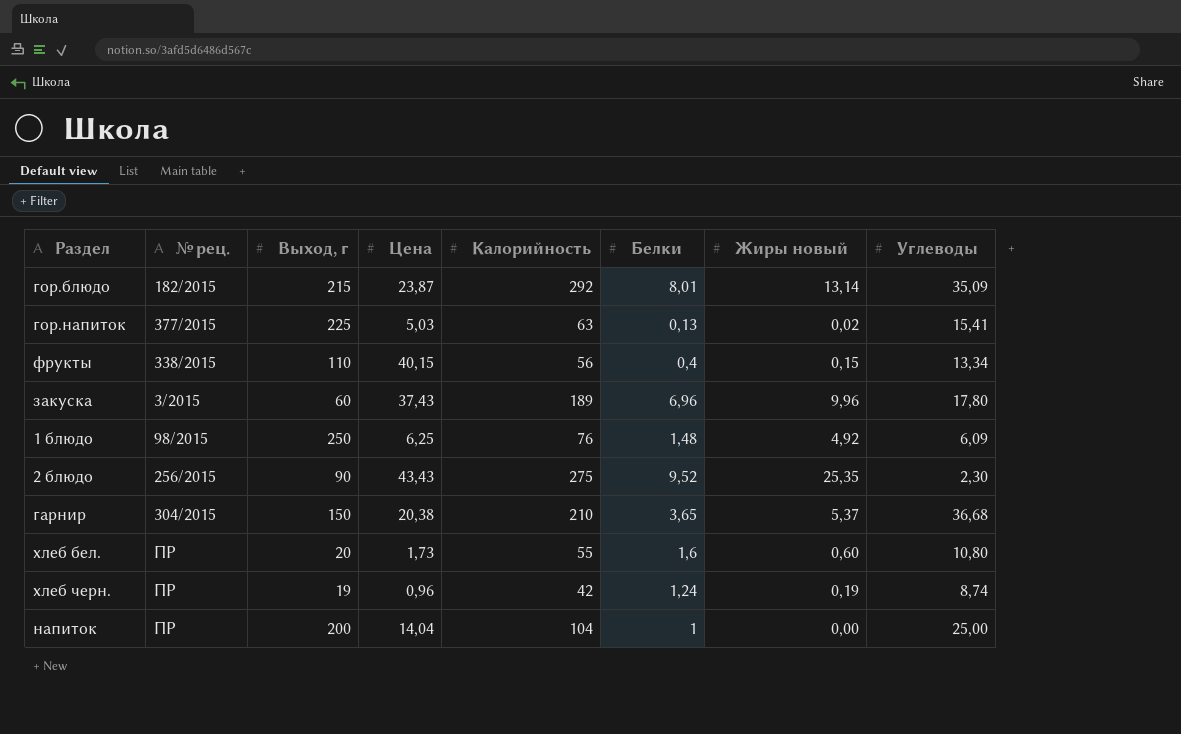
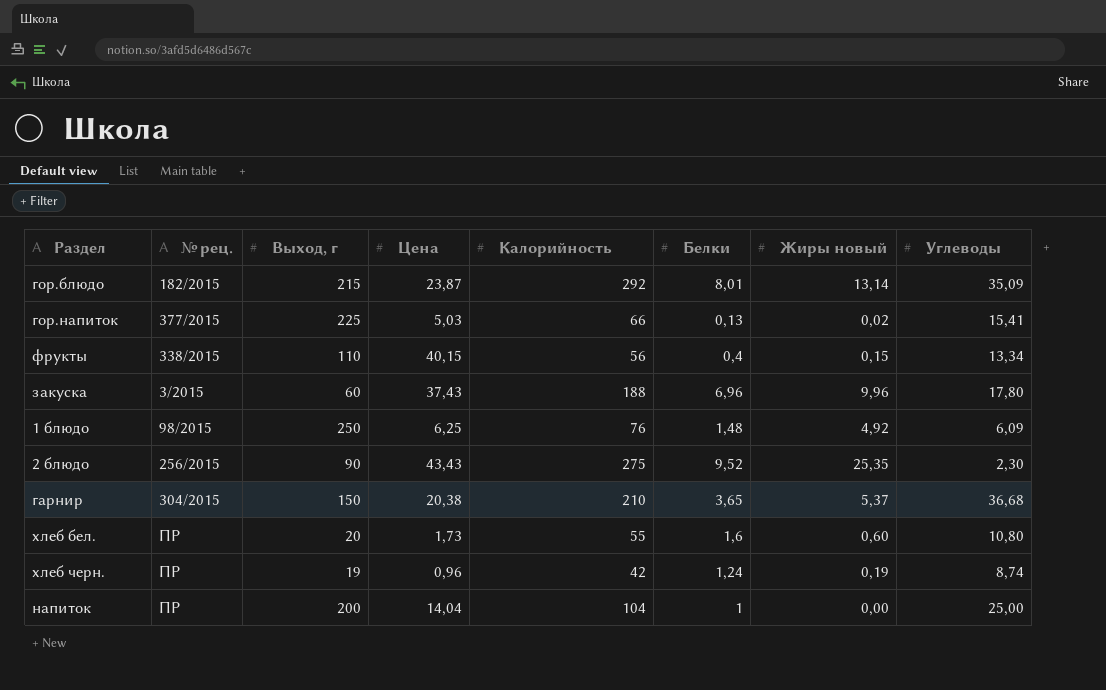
гор.напиток | Калорийность: 63 -> 66
закуска | Калорийность: 189 -> 188

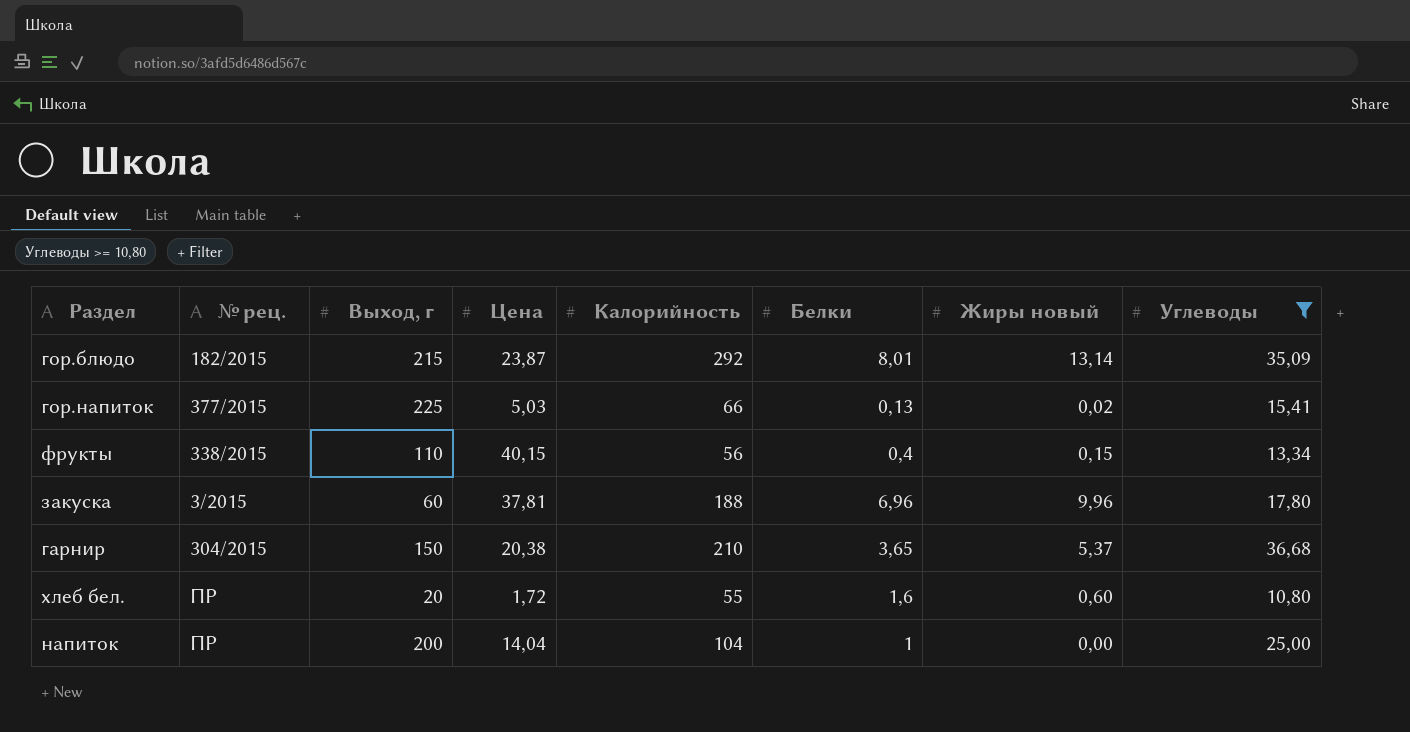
filter: none -> Углеводы >= 10,80
закуска | Цена: 37,43 -> 37,81
хлеб бел. | Цена: 1,73 -> 1,72

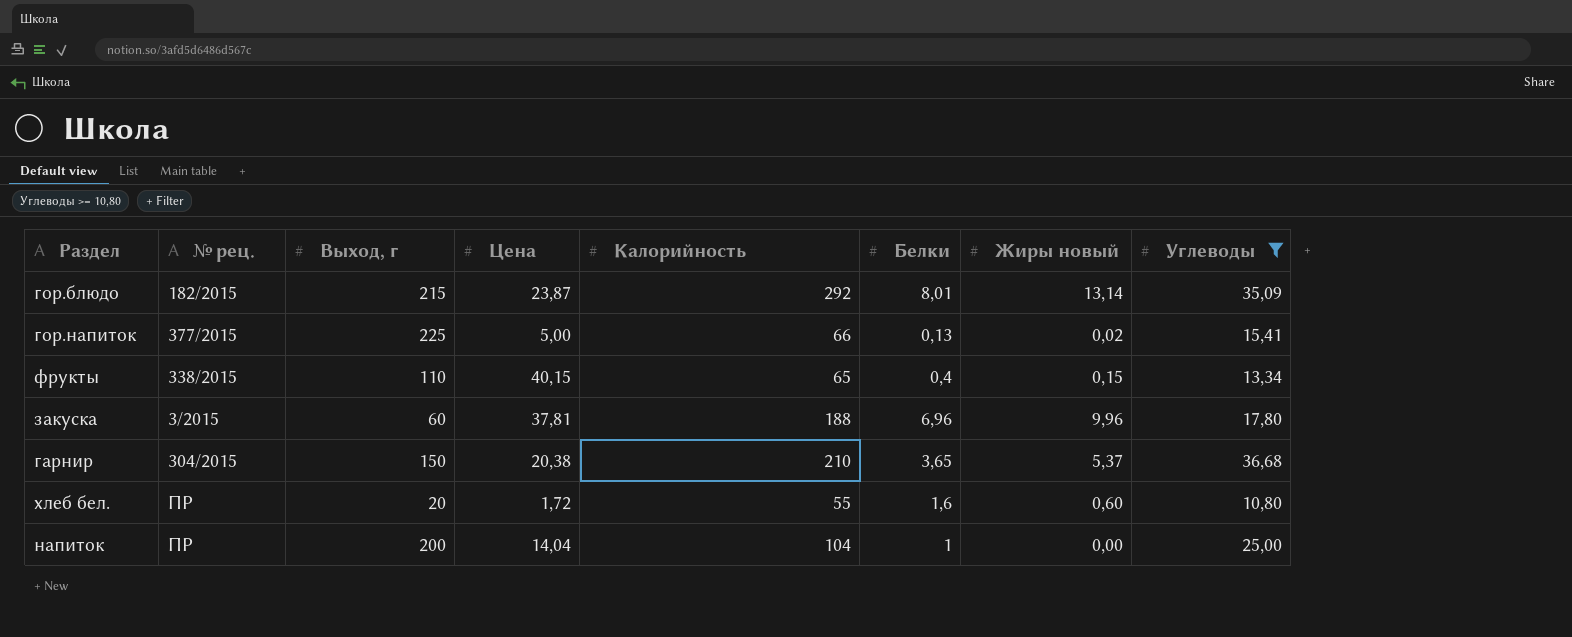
гор.напиток | Цена: 5,03 -> 5,00
фрукты | Калорийность: 56 -> 65

